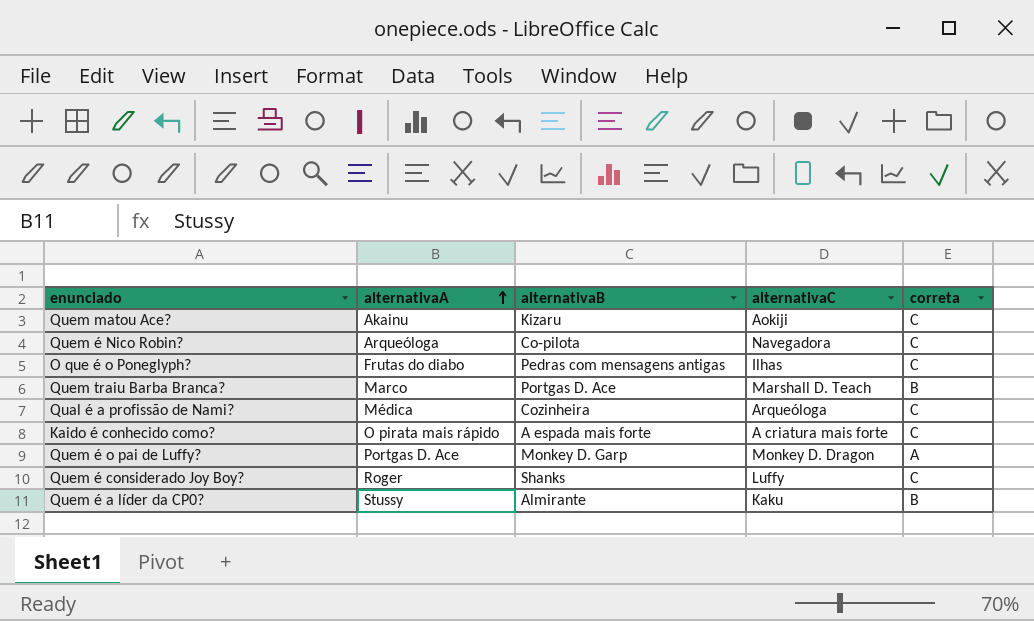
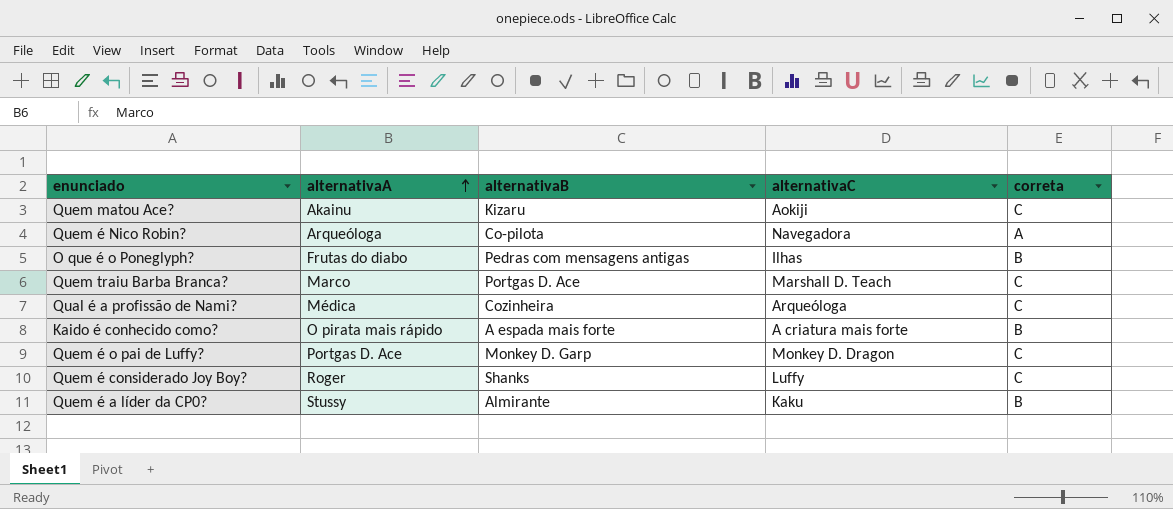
Quem é Nico Robin? | correta: C -> A
O que é o Poneglyph? | correta: C -> B
Quem traiu Barba Branca? | correta: B -> C
Kaido é conhecido como? | correta: C -> B
Quem é o pai de Luffy? | correta: A -> C

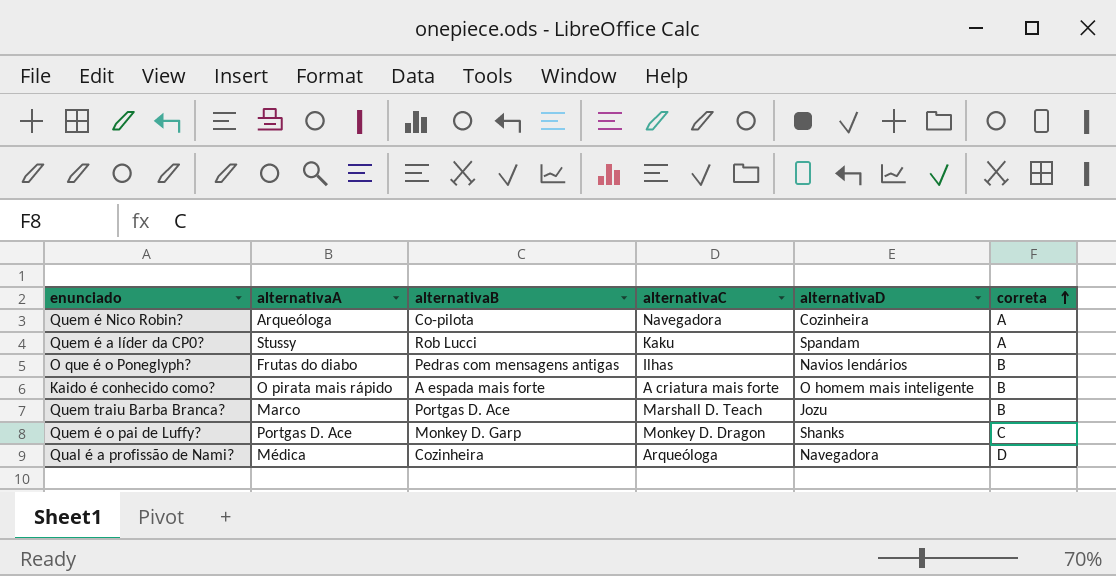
row order: alternativaA ascending -> correta ascending
column alternativaD | position: none -> 5
row Quem matou Ace?: Akainu | Kizaru | Aokiji | C -> none
row Quem é considerado Joy Boy?: Roger | Shanks | Luffy | C -> none
Quem é a líder da CP0? | alternativaB: Almirante -> Rob Lucci
Quem é a líder da CP0? | correta: B -> A
Quem traiu Barba Branca? | correta: C -> B
Qual é a profissão de Nami? | correta: C -> D

